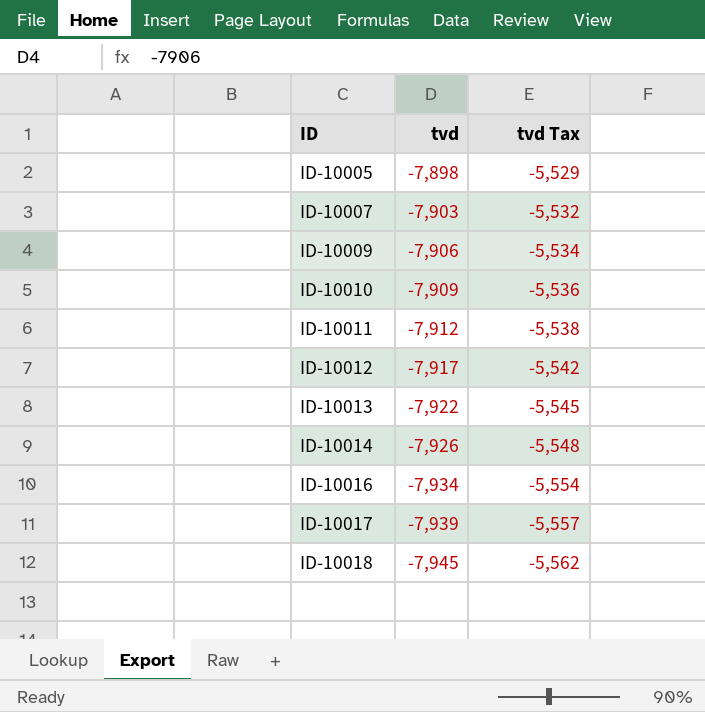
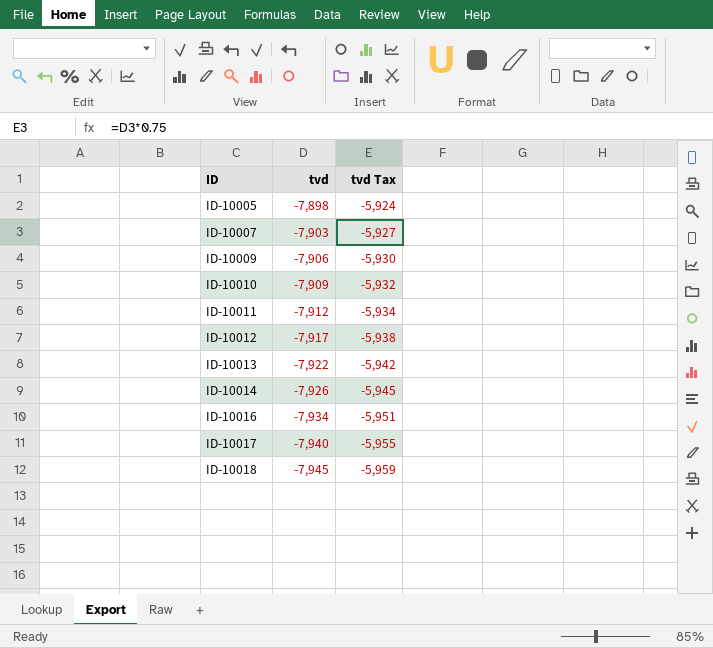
column tvd Tax | formula: [tvd] * 0.7 -> [tvd] * 0.75
ID-10017 | tvd: -7,939 -> -7,940

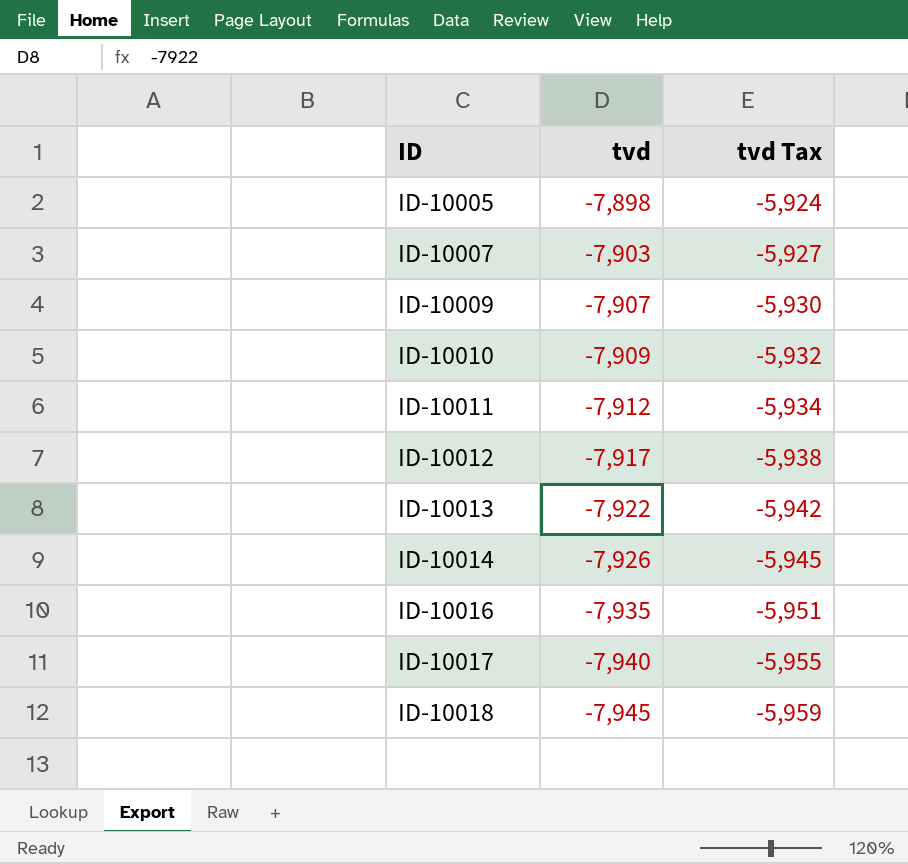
ID-10009 | tvd: -7,906 -> -7,907
ID-10016 | tvd: -7,934 -> -7,935

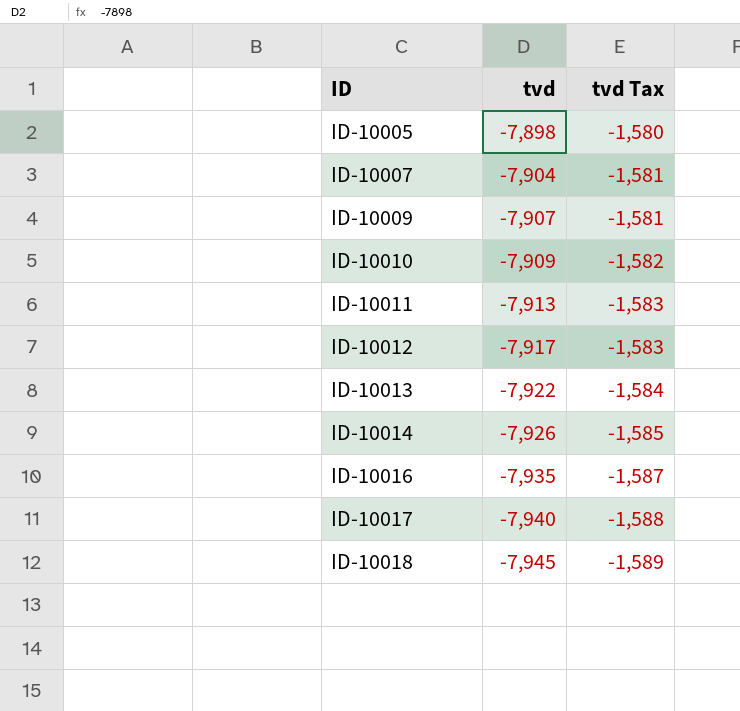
column tvd Tax | formula: [tvd] * 0.75 -> [tvd] * 0.2
ID-10007 | tvd: -7,903 -> -7,904
ID-10011 | tvd: -7,912 -> -7,913

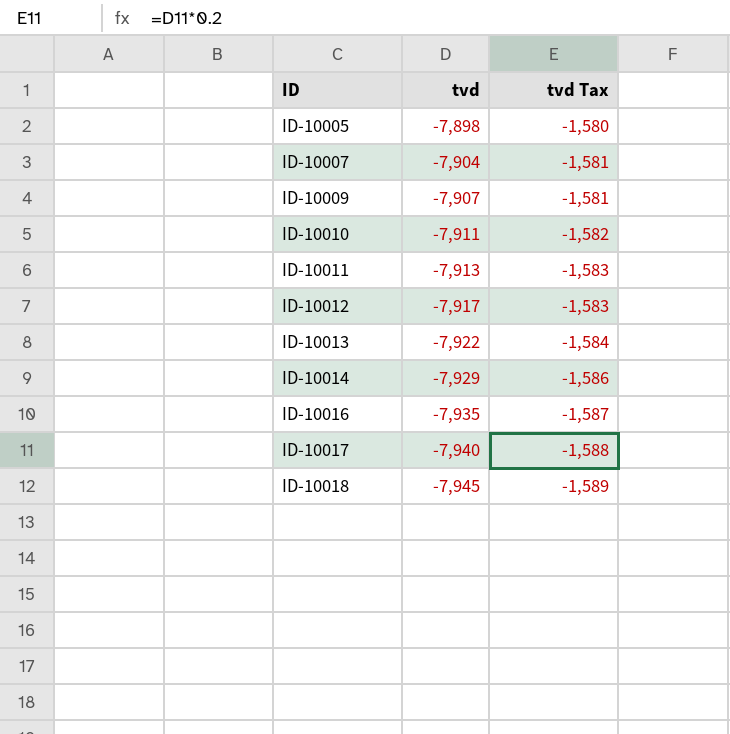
ID-10010 | tvd: -7,909 -> -7,911
ID-10014 | tvd: -7,926 -> -7,929
ID-10014 | tvd Tax: -1,585 -> -1,586

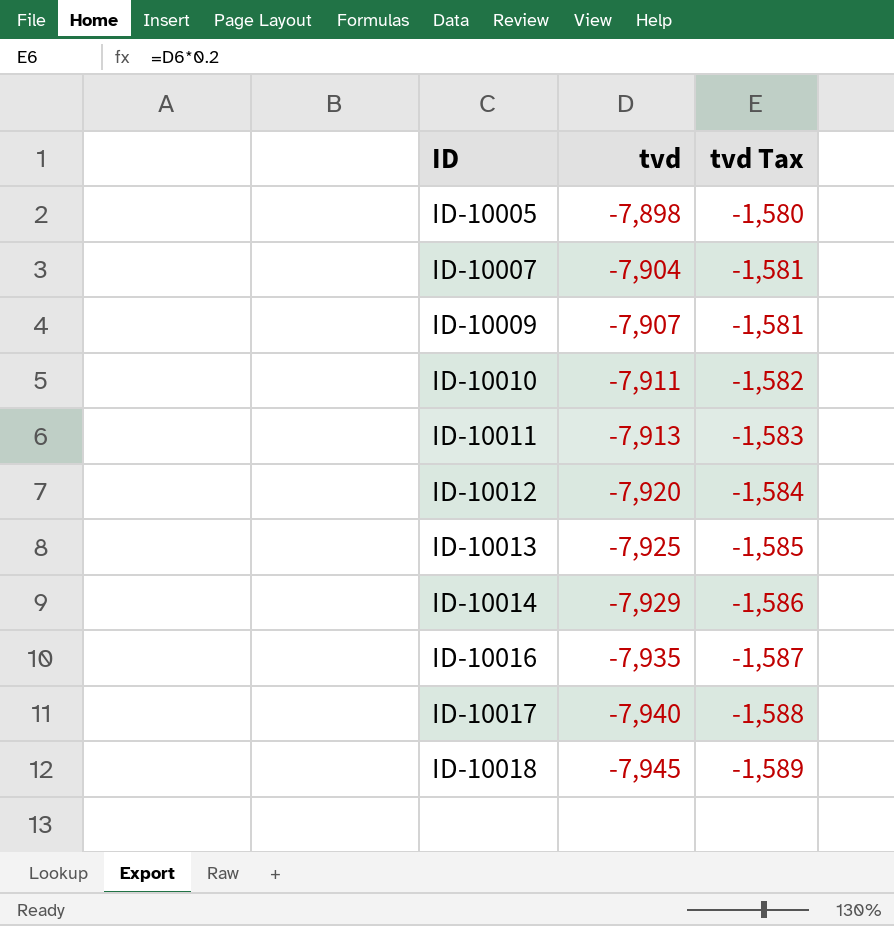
ID-10012 | tvd: -7,917 -> -7,920
ID-10012 | tvd Tax: -1,583 -> -1,584
ID-10013 | tvd: -7,922 -> -7,925
ID-10013 | tvd Tax: -1,584 -> -1,585

